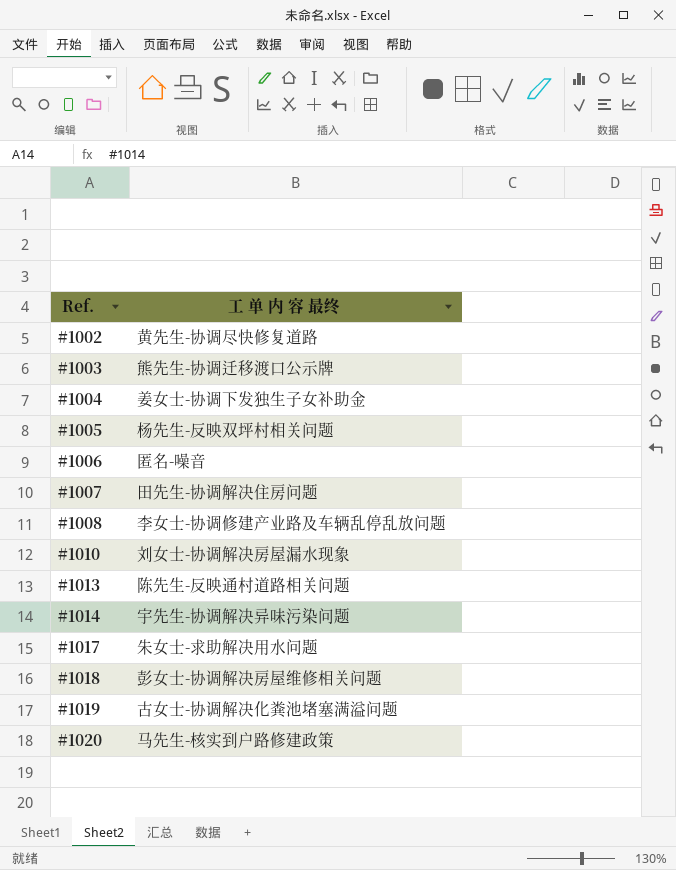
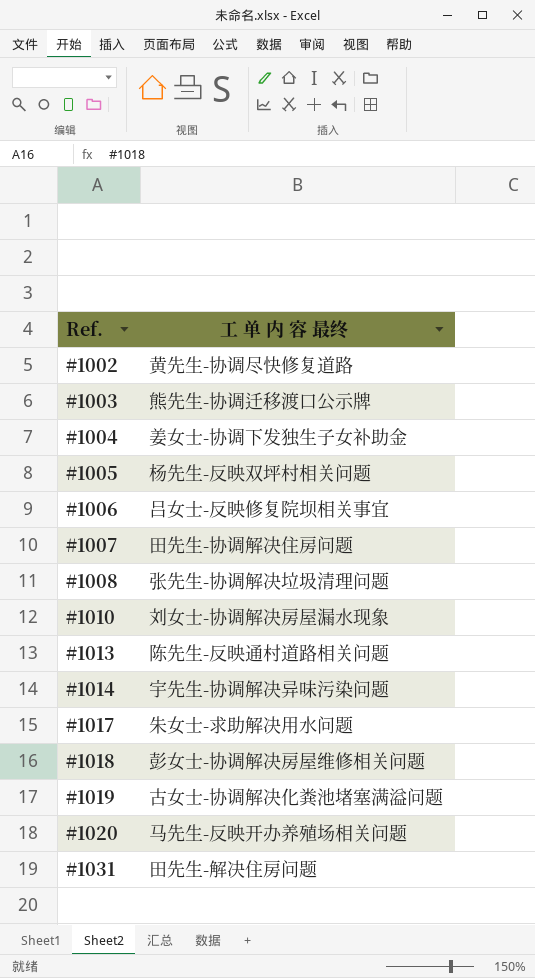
#1006 | 工 单 内 容 最终: 匿名-噪音 -> 吕女士-反映修复院坝相关事宜
#1008 | 工 单 内 容 最终: 李女士-协调修建产业路及车辆乱停乱放问题 -> 张先生-协调解决垃圾清理问题
#1020 | 工 单 内 容 最终: 马先生-核实到户路修建政策 -> 马先生-反映开办养殖场相关问题
row #1031: none -> 田先生-解决住房问题

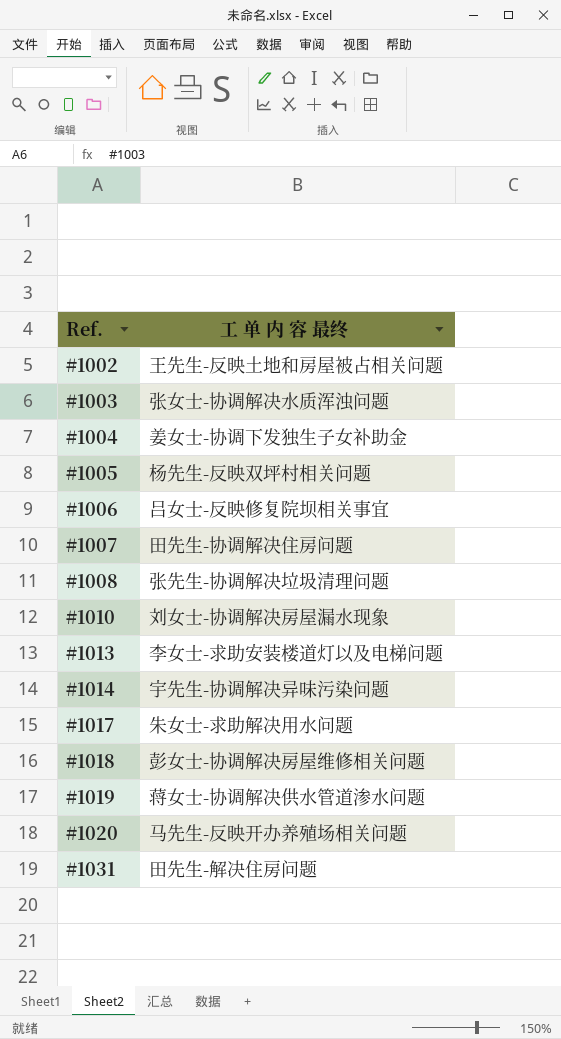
#1002 | 工 单 内 容 最终: 黄先生-协调尽快修复道路 -> 王先生-反映土地和房屋被占相关问题
#1003 | 工 单 内 容 最终: 熊先生-协调迁移渡口公示牌 -> 张女士-协调解决水质浑浊问题
#1013 | 工 单 内 容 最终: 陈先生-反映通村道路相关问题 -> 李女士-求助安装楼道灯以及电梯问题
#1019 | 工 单 内 容 最终: 古女士-协调解决化粪池堵塞满溢问题 -> 蒋女士-协调解决供水管道渗水问题

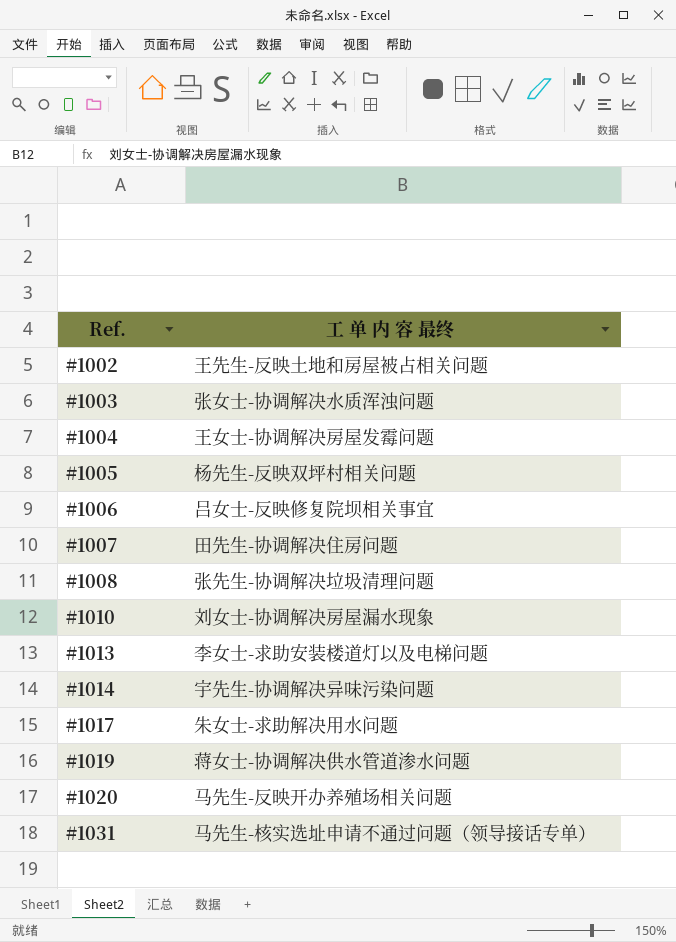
row #1018: 彭女士-协调解决房屋维修相关问题 -> none
#1004 | 工 单 内 容 最终: 姜女士-协调下发独生子女补助金 -> 王女士-协调解决房屋发霉问题
#1031 | 工 单 内 容 最终: 田先生-解决住房问题 -> 马先生-核实选址申请不通过问题（领导接话专单）

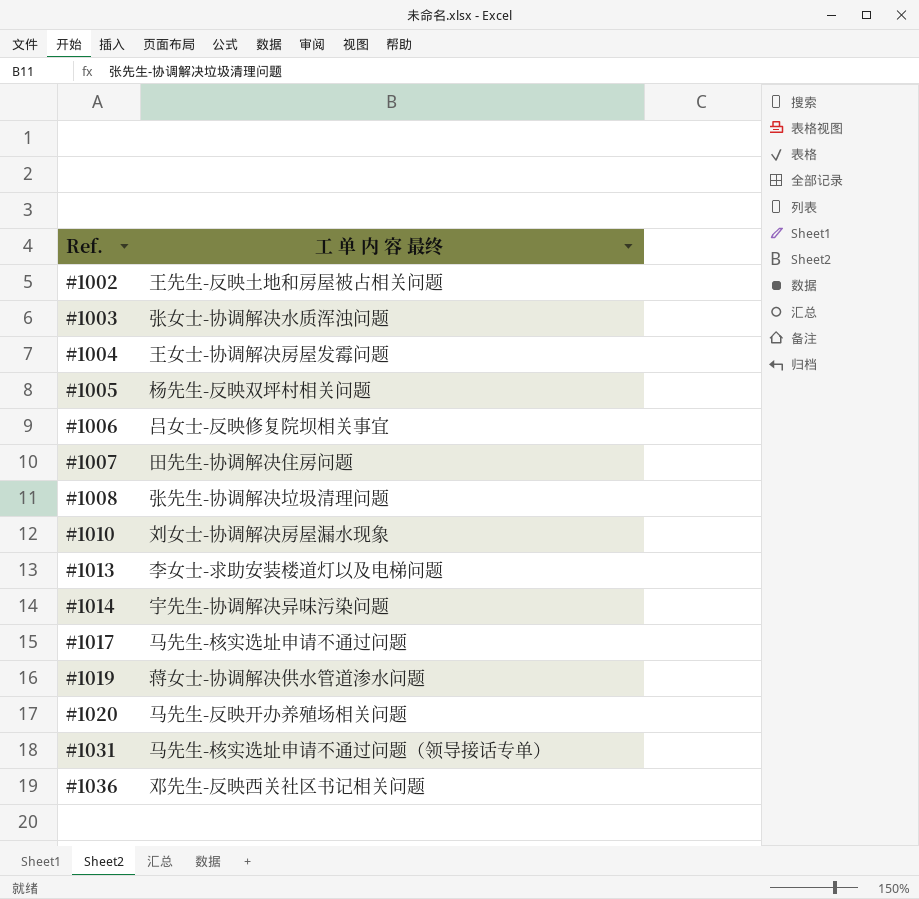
#1017 | 工 单 内 容 最终: 朱女士-求助解决用水问题 -> 马先生-核实选址申请不通过问题
row #1036: none -> 邓先生-反映西关社区书记相关问题

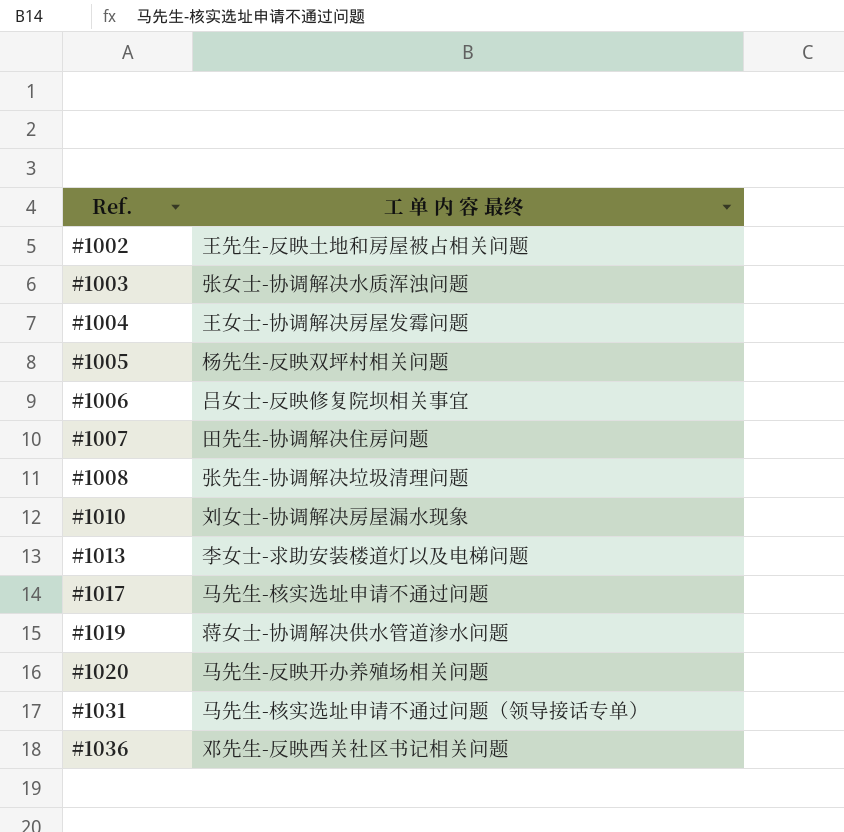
row #1014: 宇先生-协调解决异味污染问题 -> none

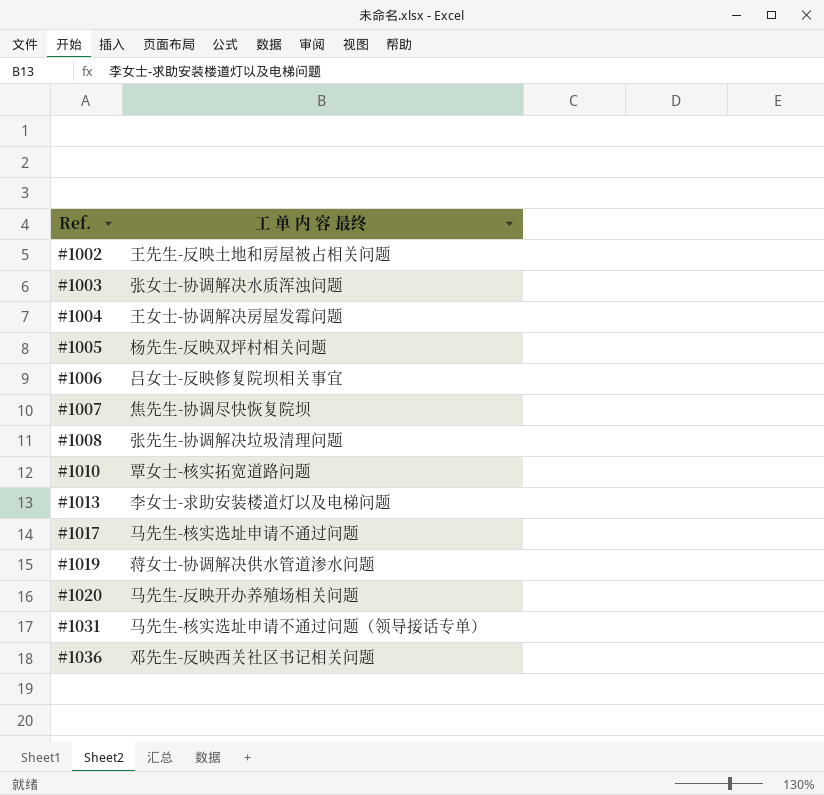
#1007 | 工 单 内 容 最终: 田先生-协调解决住房问题 -> 焦先生-协调尽快恢复院坝
#1010 | 工 单 内 容 最终: 刘女士-协调解决房屋漏水现象 -> 覃女士-核实拓宽道路问题

